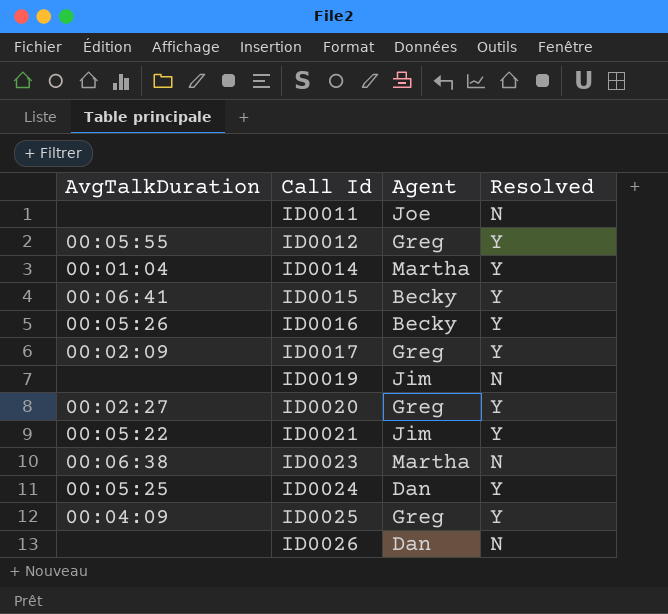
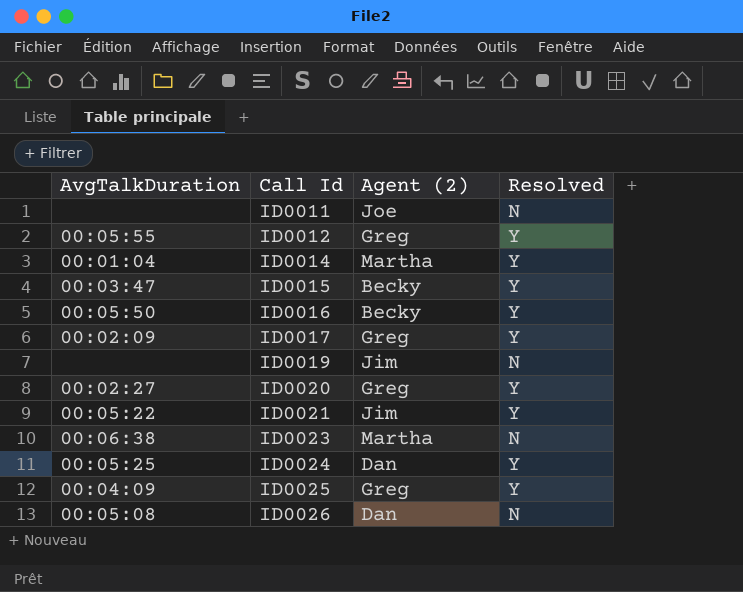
column name: Agent -> Agent (2)
ID0015 | AvgTalkDuration: 00:06:41 -> 00:03:47
ID0016 | AvgTalkDuration: 00:05:26 -> 00:05:50
ID0026 | AvgTalkDuration: none -> 00:05:08

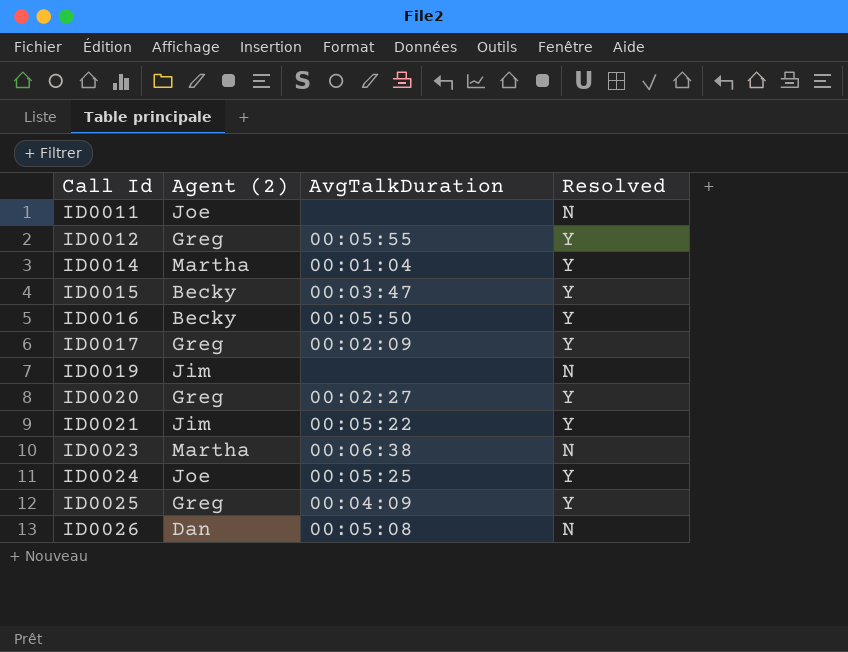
column AvgTalkDuration | position: 1 -> 3
ID0024 | Agent (2): Dan -> Joe

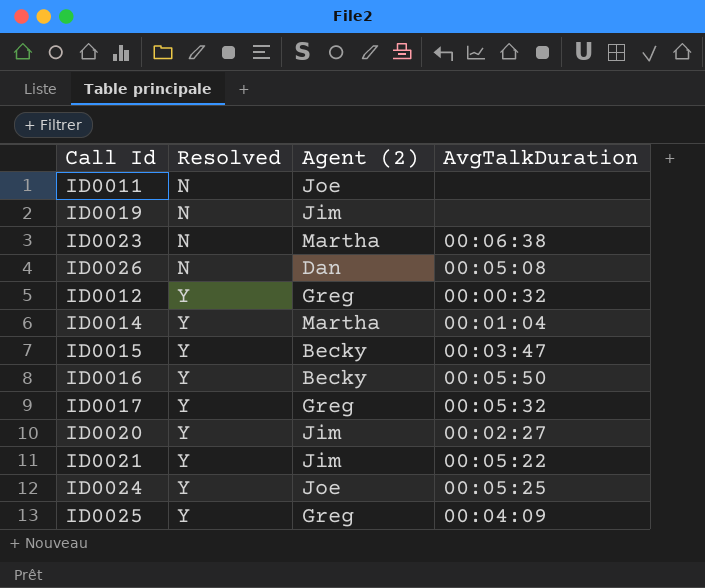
row order: Call Id ascending -> Resolved ascending
column Resolved | position: 4 -> 2
ID0012 | AvgTalkDuration: 00:05:55 -> 00:00:32
ID0017 | AvgTalkDuration: 00:02:09 -> 00:05:32
ID0020 | Agent (2): Greg -> Jim

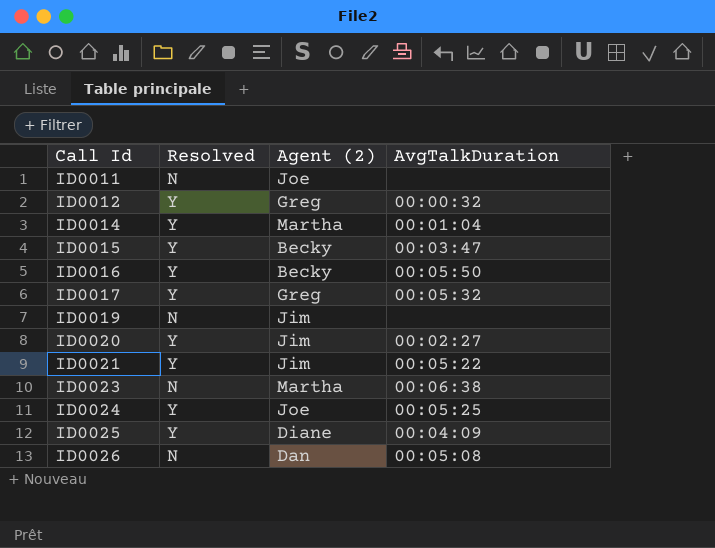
row order: Resolved ascending -> Call Id ascending
ID0025 | Agent (2): Greg -> Diane

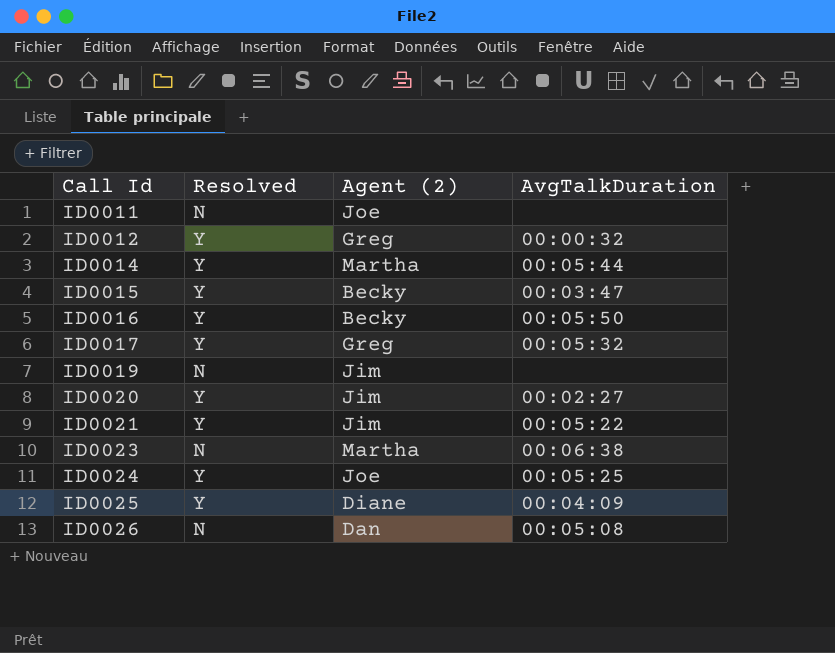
ID0014 | AvgTalkDuration: 00:01:04 -> 00:05:44

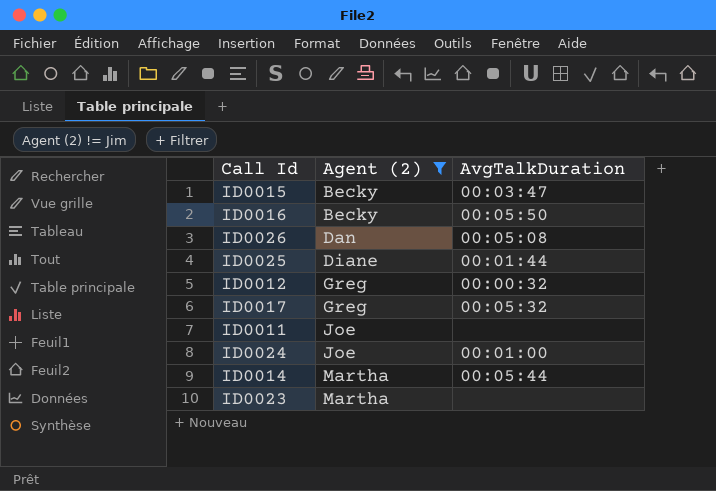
filter: none -> Agent (2) != Jim
row order: Call Id ascending -> Agent (2) ascending
column Resolved | position: 2 -> none
ID0025 | AvgTalkDuration: 00:04:09 -> 00:01:44
ID0024 | AvgTalkDuration: 00:05:25 -> 00:01:00
ID0023 | AvgTalkDuration: 00:06:38 -> none

